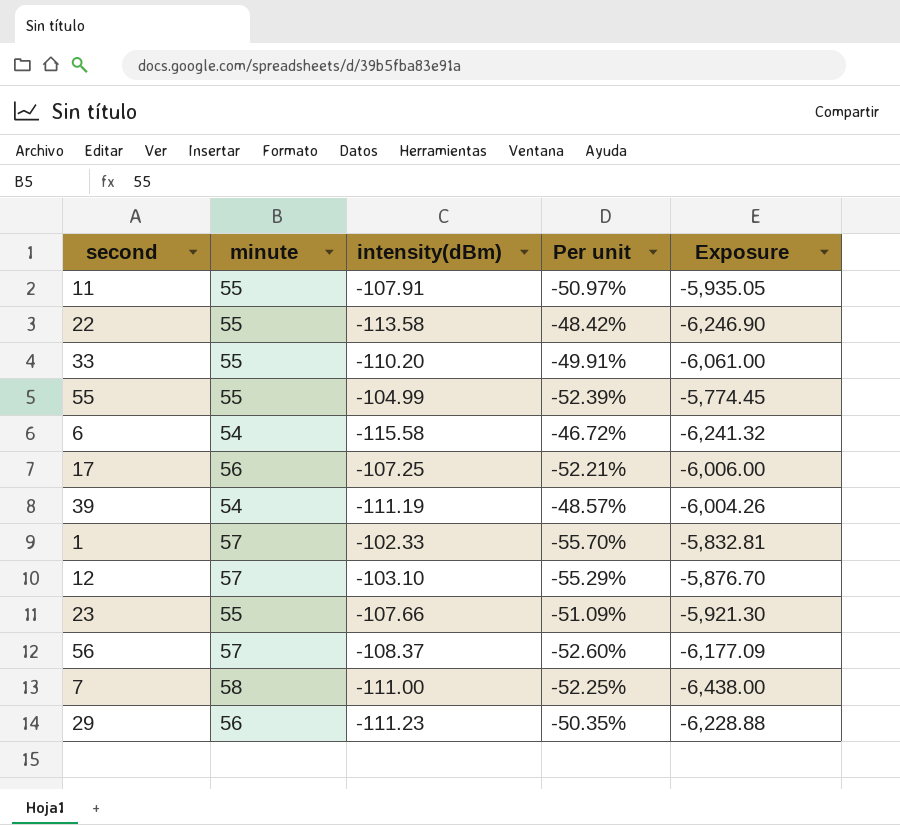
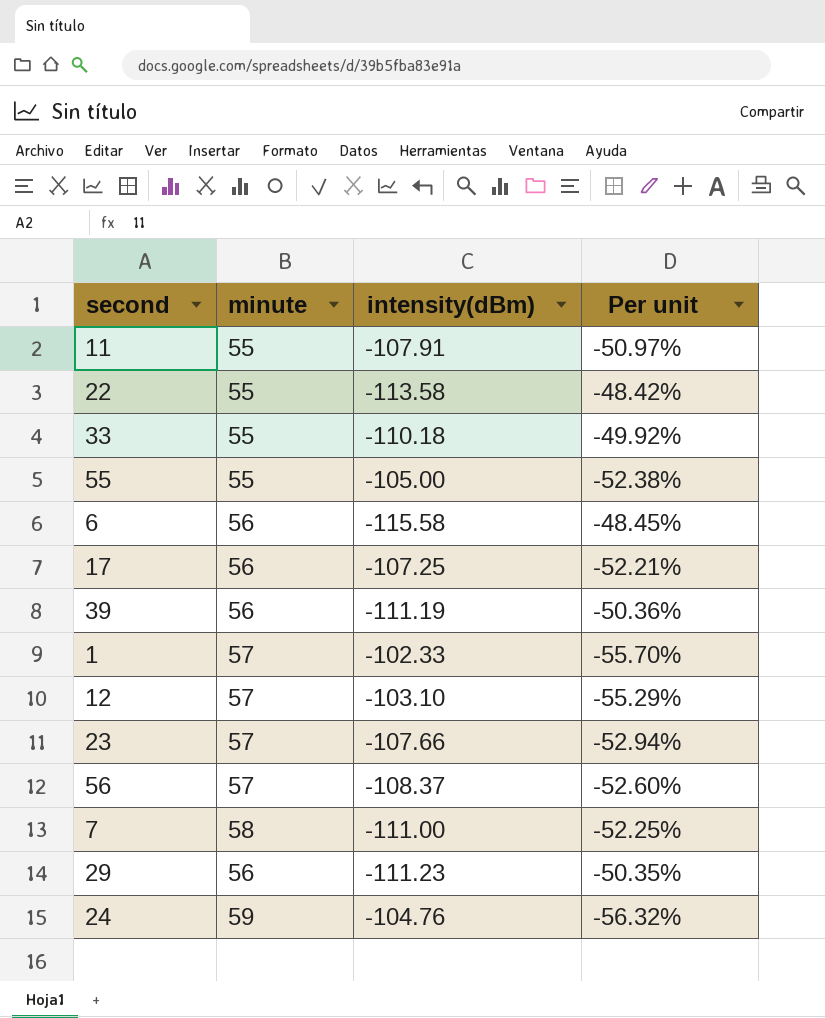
column Exposure | formula: [minute] * [intensity(dBm)] -> none
33 | intensity(dBm): -110.20 -> -110.18
33 | Per unit: -49.91% -> -49.92%
55 | intensity(dBm): -104.99 -> -105.00
55 | Per unit: -52.39% -> -52.38%
6 | minute: 54 -> 56
6 | Per unit: -46.72% -> -48.45%
39 | minute: 54 -> 56
39 | Per unit: -48.57% -> -50.36%
23 | minute: 55 -> 57
23 | Per unit: -51.09% -> -52.94%
row 24: none -> 59 | -104.76 | -56.32%

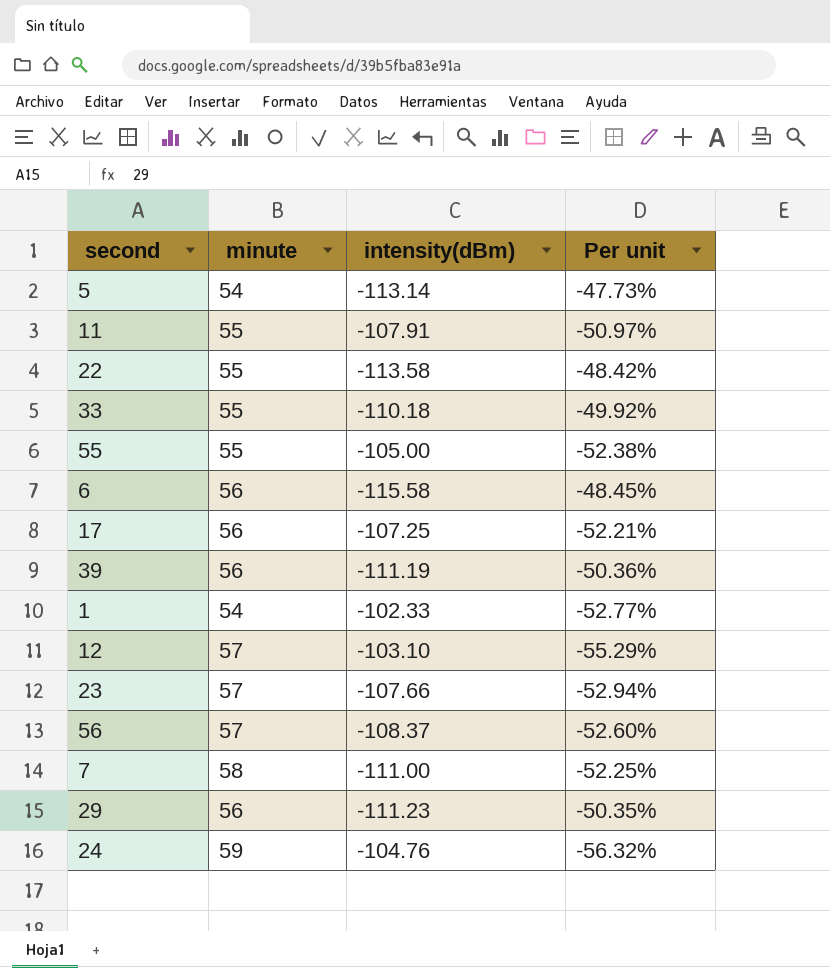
row 5: none -> 54 | -113.14 | -47.73%
1 | minute: 57 -> 54
1 | Per unit: -55.70% -> -52.77%

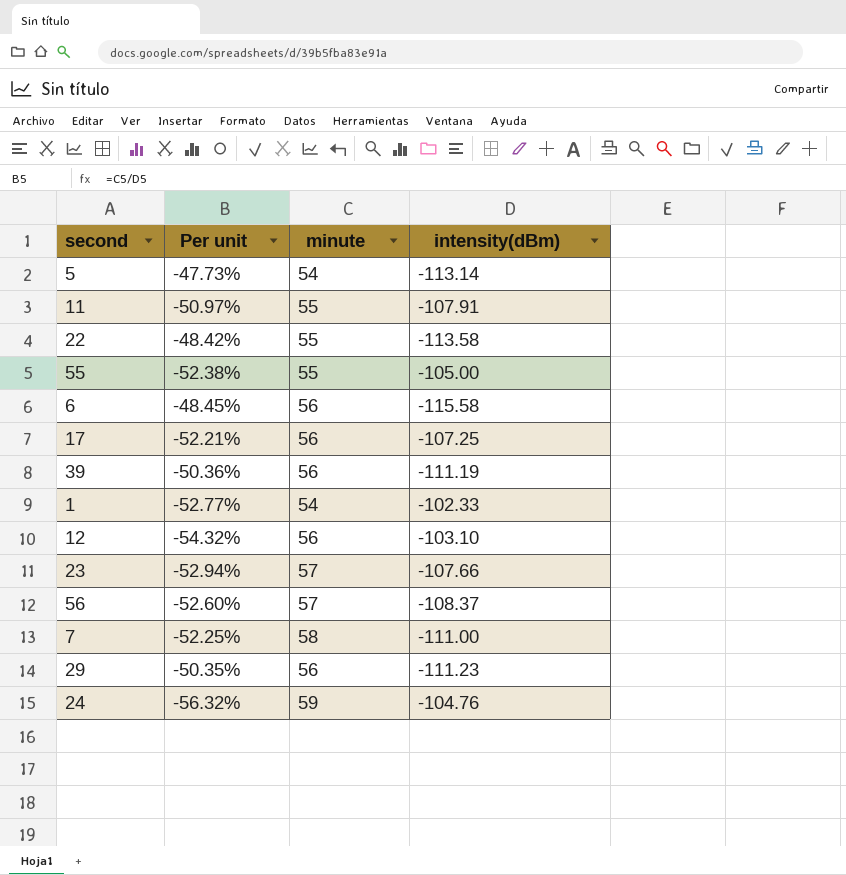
column Per unit | position: 4 -> 2
row 33: 55 | -110.18 | -49.92% -> none
12 | Per unit: -55.29% -> -54.32%
12 | minute: 57 -> 56

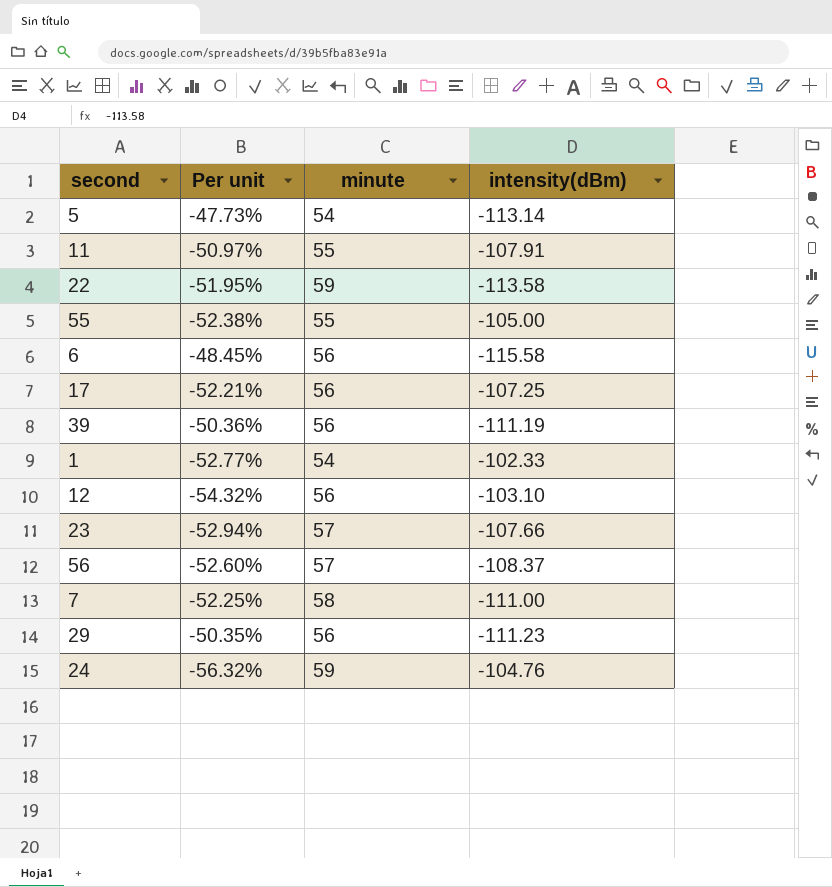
22 | Per unit: -48.42% -> -51.95%
22 | minute: 55 -> 59

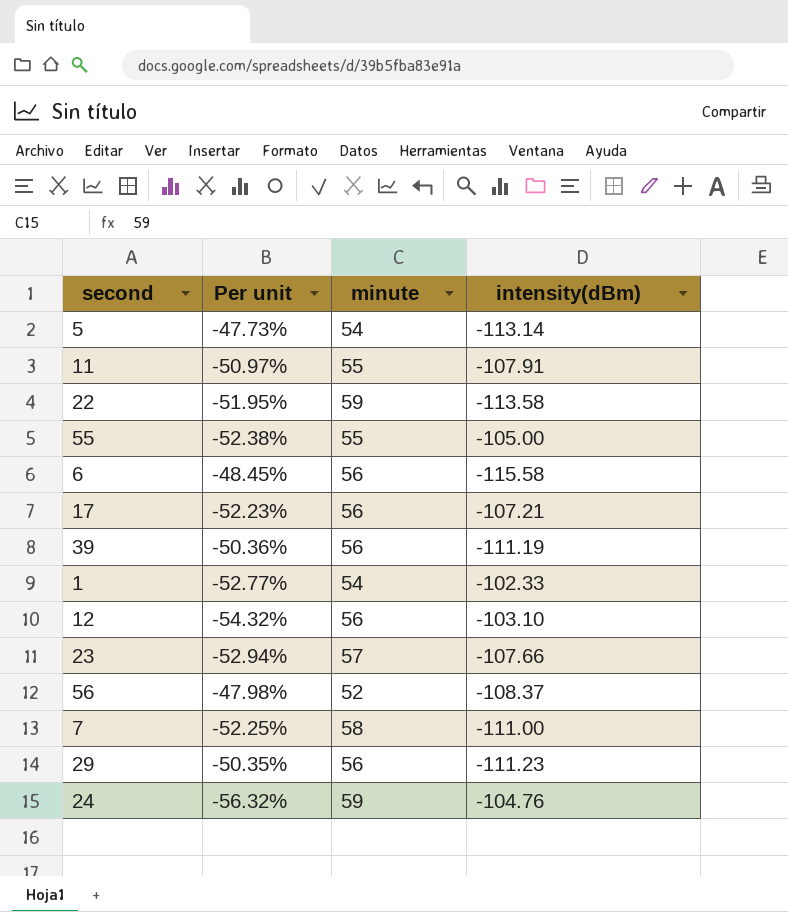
17 | Per unit: -52.21% -> -52.23%
17 | intensity(dBm): -107.25 -> -107.21
56 | Per unit: -52.60% -> -47.98%
56 | minute: 57 -> 52

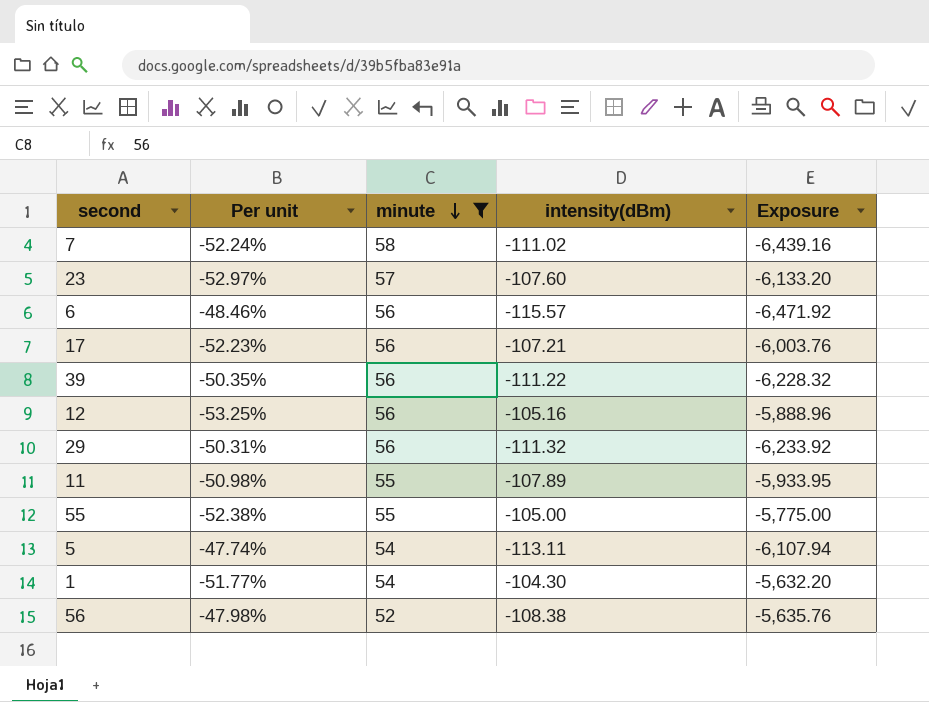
filter: none -> minute != 59
row order: none -> minute descending
column Exposure | formula: none -> [minute] * [intensity(dBm)]
7 | Per unit: -52.25% -> -52.24%
7 | intensity(dBm): -111.00 -> -111.02
23 | Per unit: -52.94% -> -52.97%
23 | intensity(dBm): -107.66 -> -107.60
6 | Per unit: -48.45% -> -48.46%
6 | intensity(dBm): -115.58 -> -115.57
39 | Per unit: -50.36% -> -50.35%
39 | intensity(dBm): -111.19 -> -111.22
12 | Per unit: -54.32% -> -53.25%
12 | intensity(dBm): -103.10 -> -105.16
29 | Per unit: -50.35% -> -50.31%
29 | intensity(dBm): -111.23 -> -111.32
11 | Per unit: -50.97% -> -50.98%
11 | intensity(dBm): -107.91 -> -107.89
5 | Per unit: -47.73% -> -47.74%
5 | intensity(dBm): -113.14 -> -113.11
1 | Per unit: -52.77% -> -51.77%
1 | intensity(dBm): -102.33 -> -104.30
56 | intensity(dBm): -108.37 -> -108.38

